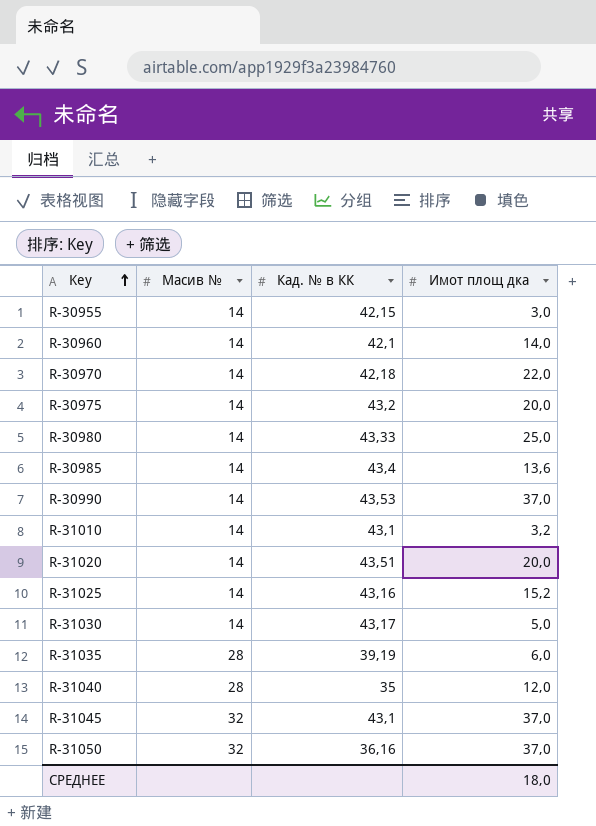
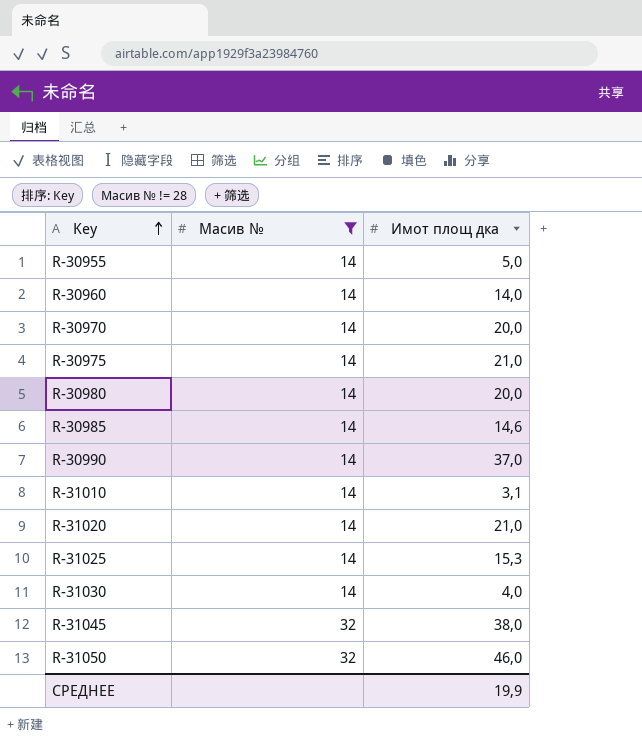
filter: none -> Масив № != 28
column Кад. № в КК | position: 3 -> none
R-30955 | Имот площ дка: 3,0 -> 5,0
R-30970 | Имот площ дка: 22,0 -> 20,0
R-30975 | Имот площ дка: 20,0 -> 21,0
R-30980 | Имот площ дка: 25,0 -> 20,0
R-30985 | Имот площ дка: 13,6 -> 14,6
R-31010 | Имот площ дка: 3,2 -> 3,1
R-31020 | Имот площ дка: 20,0 -> 21,0
R-31025 | Имот площ дка: 15,2 -> 15,3
R-31030 | Имот площ дка: 5,0 -> 4,0
R-31045 | Имот площ дка: 37,0 -> 38,0
R-31050 | Имот площ дка: 37,0 -> 46,0
СРЕДНЕЕ | Имот площ дка: 18,0 -> 19,9

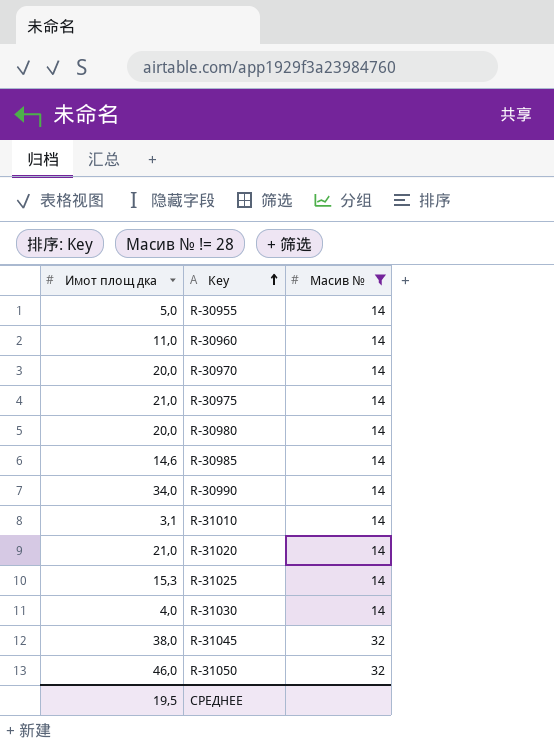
column Имот площ дка | position: 3 -> 1
R-30960 | Имот площ дка: 14,0 -> 11,0
R-30990 | Имот площ дка: 37,0 -> 34,0
СРЕДНЕЕ | Имот площ дка: 19,9 -> 19,5

